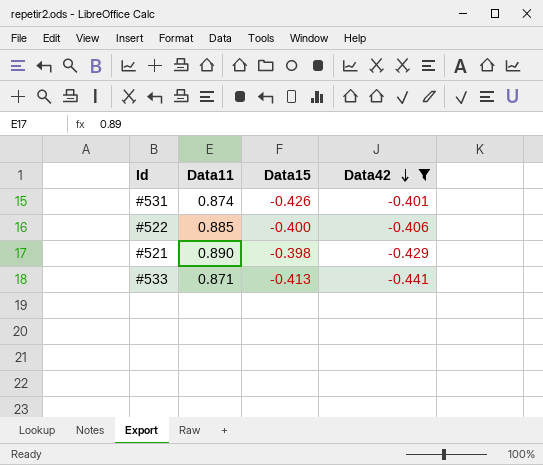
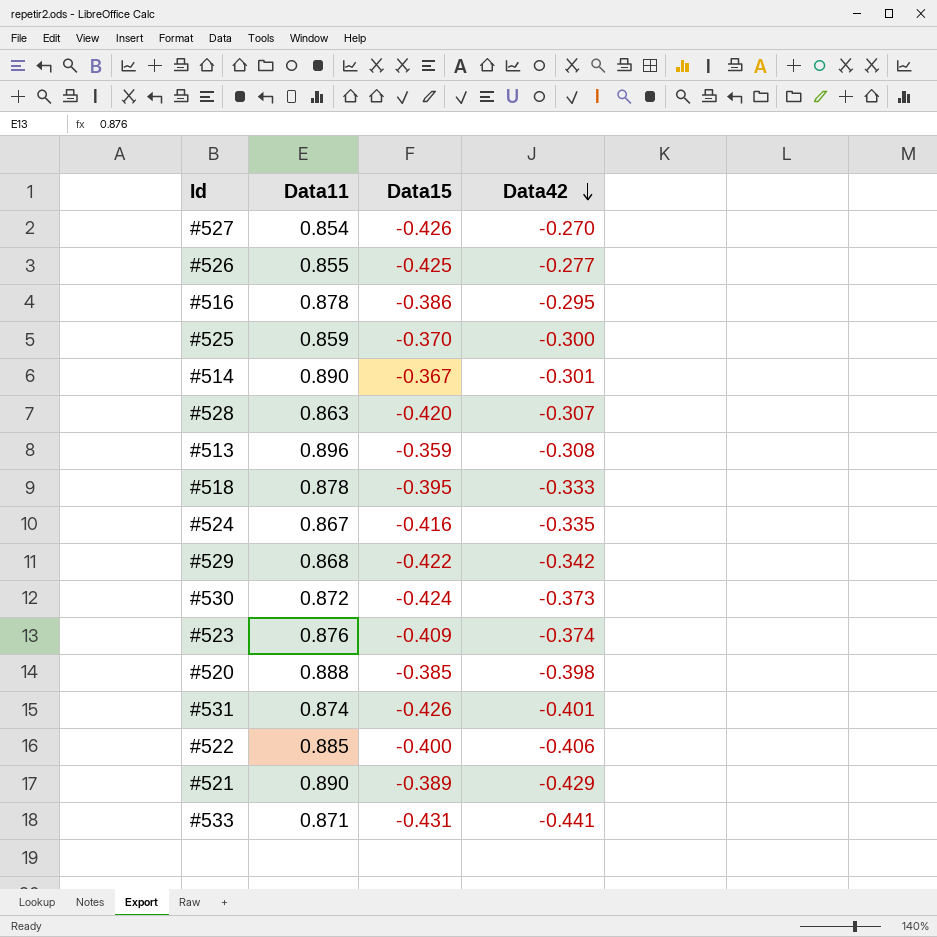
filter: Data42 <= -0.401 -> none
#521 | Data15: -0.398 -> -0.389
#533 | Data15: -0.413 -> -0.431

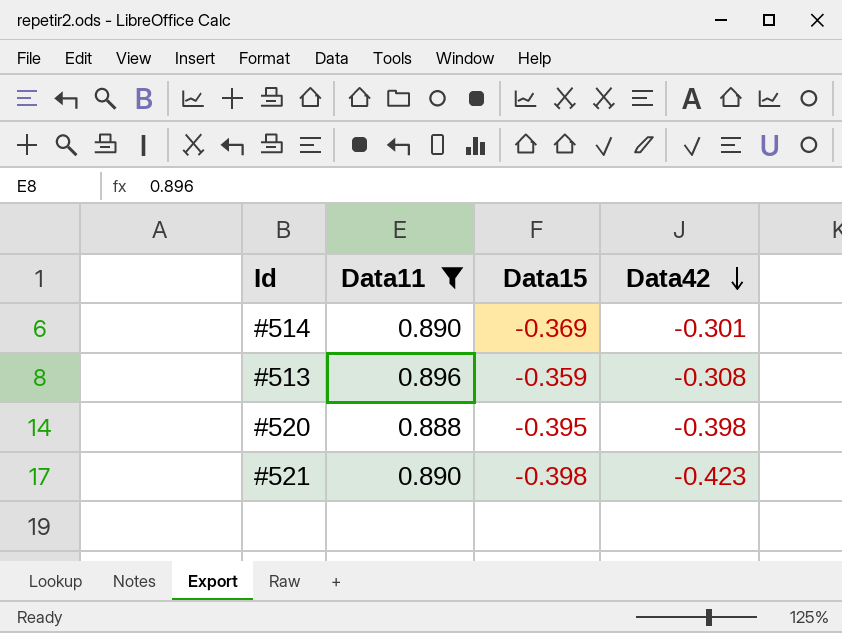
filter: none -> Data11 >= 0.888
#514 | Data15: -0.367 -> -0.369
#520 | Data15: -0.385 -> -0.395
#521 | Data15: -0.389 -> -0.398
#521 | Data42: -0.429 -> -0.423

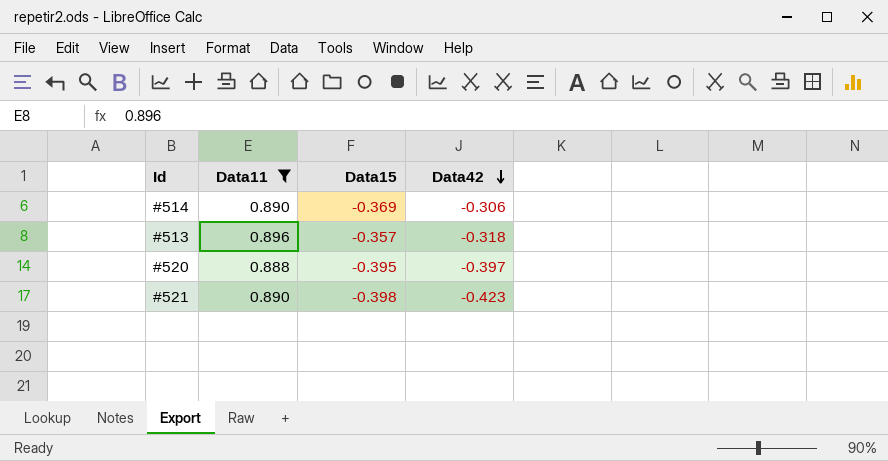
#514 | Data42: -0.301 -> -0.306
#513 | Data15: -0.359 -> -0.357
#513 | Data42: -0.308 -> -0.318
#520 | Data42: -0.398 -> -0.397

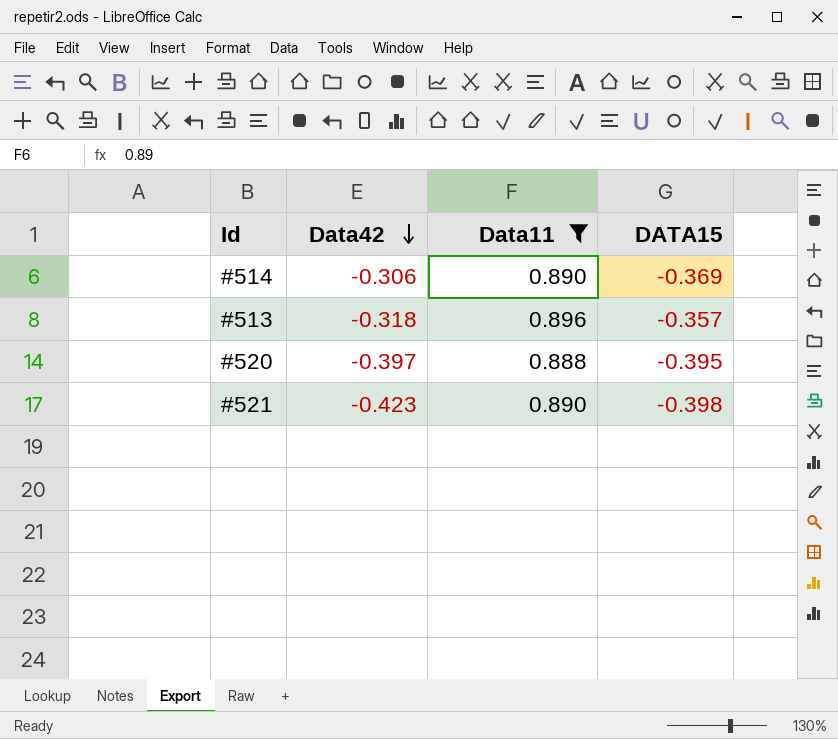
column Data42 | position: 4 -> 2
column name: Data15 -> DATA15

